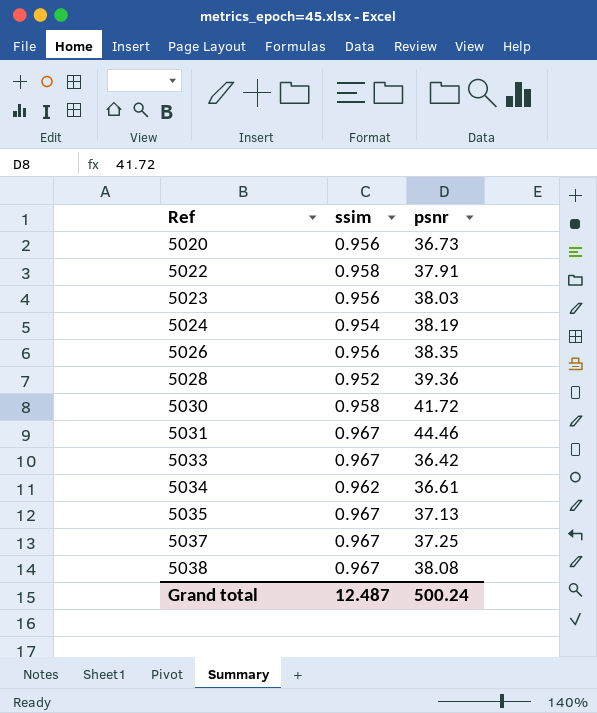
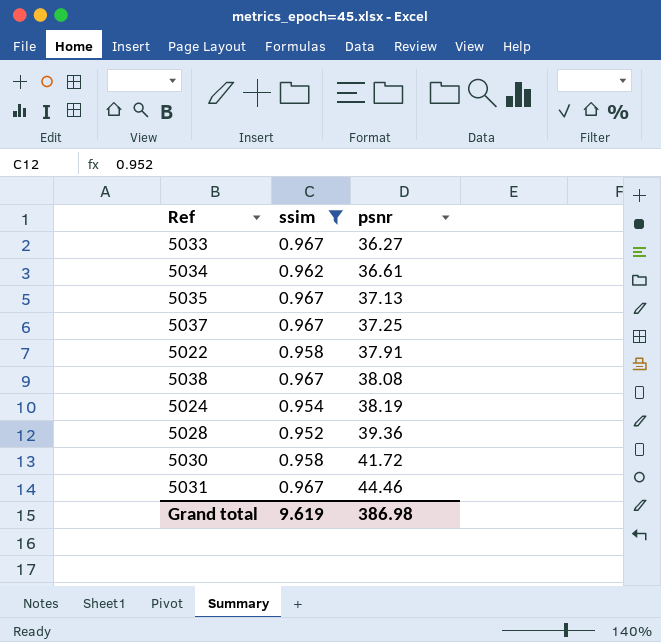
filter: none -> ssim != 0.956
row order: Ref ascending -> psnr ascending
5033 | psnr: 36.42 -> 36.27
Grand total | ssim: 12.487 -> 9.619
Grand total | psnr: 500.24 -> 386.98

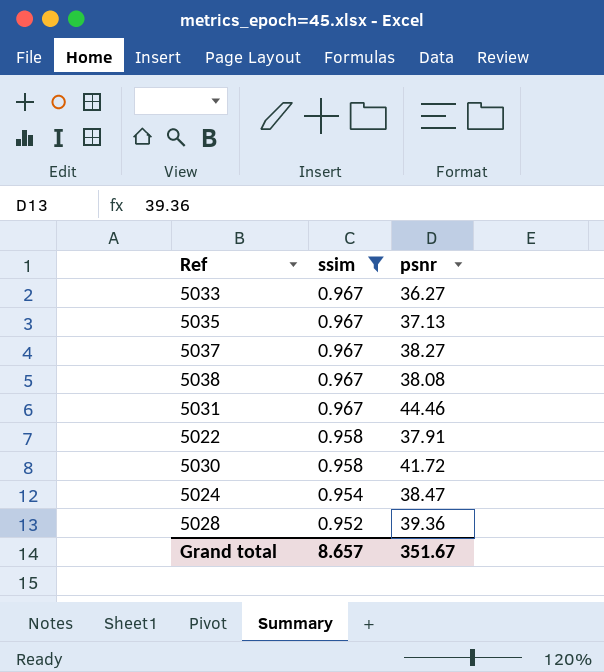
row order: psnr ascending -> ssim descending
row 5034: 0.962 | 36.61 -> none
5037 | psnr: 37.25 -> 38.27
5024 | psnr: 38.19 -> 38.47
Grand total | ssim: 9.619 -> 8.657
Grand total | psnr: 386.98 -> 351.67

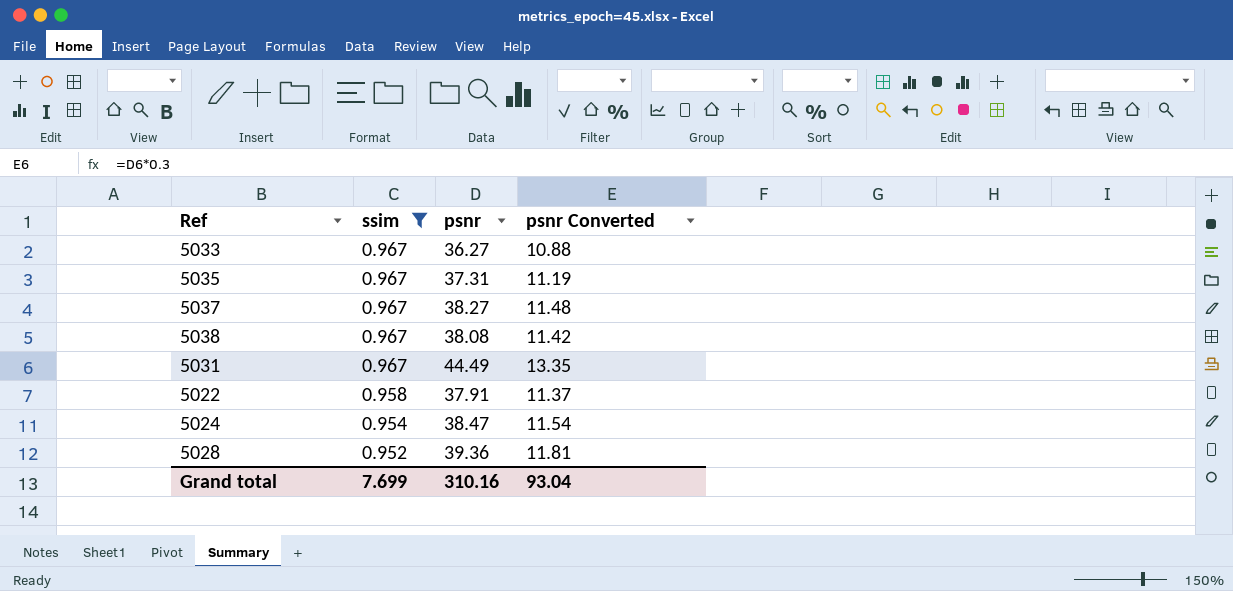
column psnr Converted | formula: none -> [psnr] * 0.3
row 5030: 0.958 | 41.72 -> none
5035 | psnr: 37.13 -> 37.31
5031 | psnr: 44.46 -> 44.49
Grand total | ssim: 8.657 -> 7.699
Grand total | psnr: 351.67 -> 310.16

